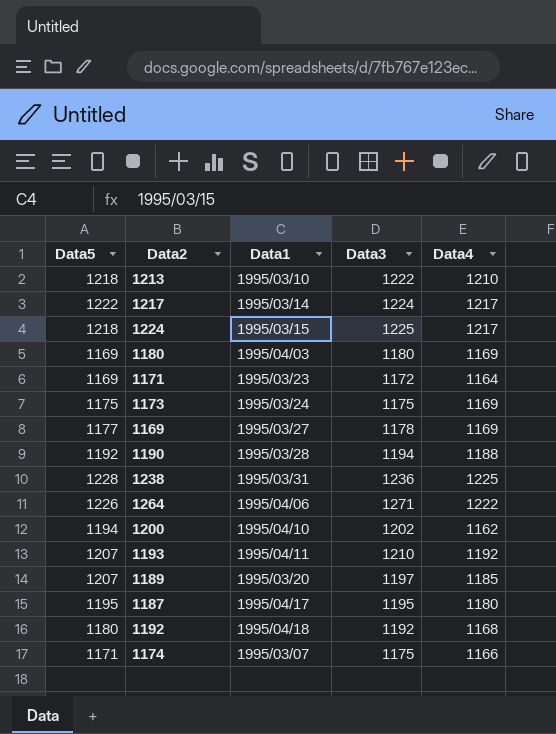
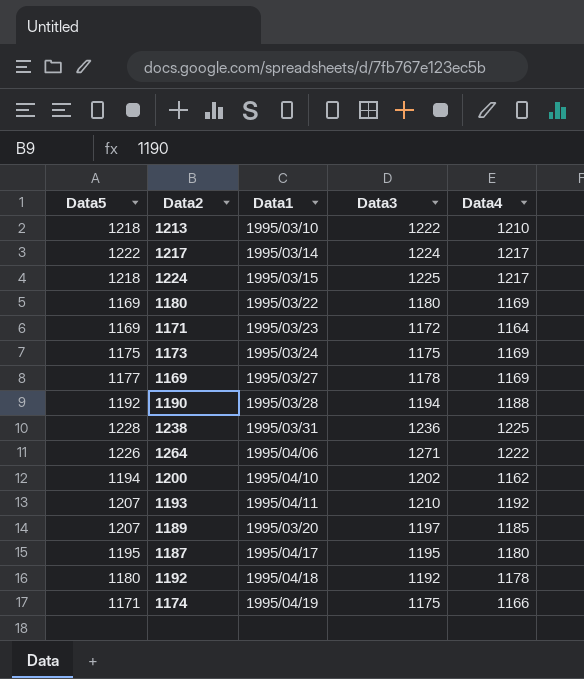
1180 | Data1: 1995/04/03 -> 1995/03/22
1192 | Data4: 1168 -> 1178
1174 | Data1: 1995/03/07 -> 1995/04/19

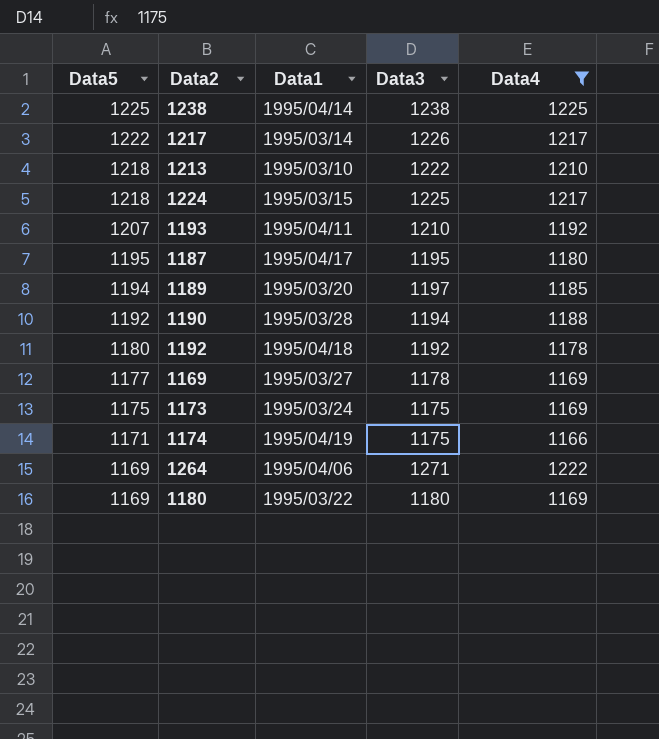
filter: none -> Data4 >= 1166
row order: none -> Data5 descending
1238 | Data5: 1228 -> 1225
1238 | Data1: 1995/03/31 -> 1995/04/14
1238 | Data3: 1236 -> 1238
1217 | Data3: 1224 -> 1226
1189 | Data5: 1207 -> 1194
1264 | Data5: 1226 -> 1169

